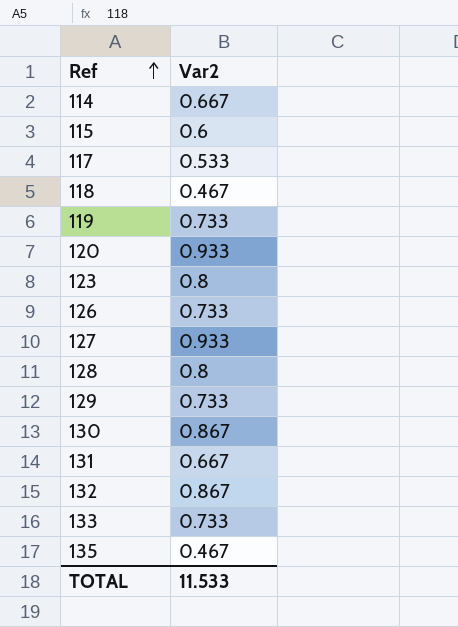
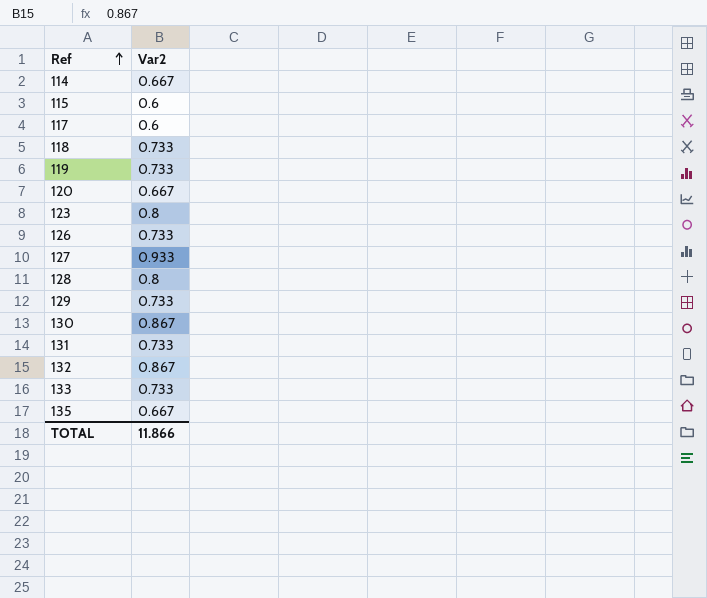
117 | Var2: 0.533 -> 0.6
118 | Var2: 0.467 -> 0.733
120 | Var2: 0.933 -> 0.667
131 | Var2: 0.667 -> 0.733
135 | Var2: 0.467 -> 0.667
TOTAL | Var2: 11.533 -> 11.866

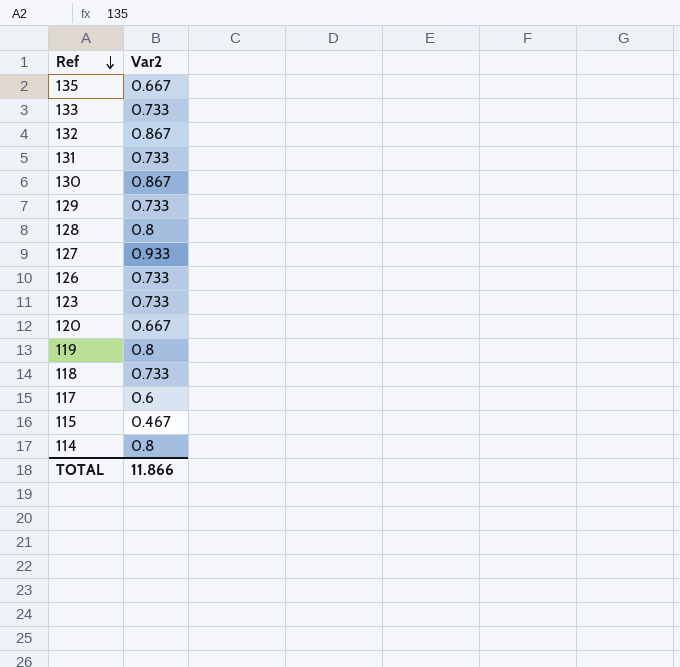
row order: Ref ascending -> Ref descending
123 | Var2: 0.8 -> 0.733
119 | Var2: 0.733 -> 0.8
115 | Var2: 0.6 -> 0.467
114 | Var2: 0.667 -> 0.8

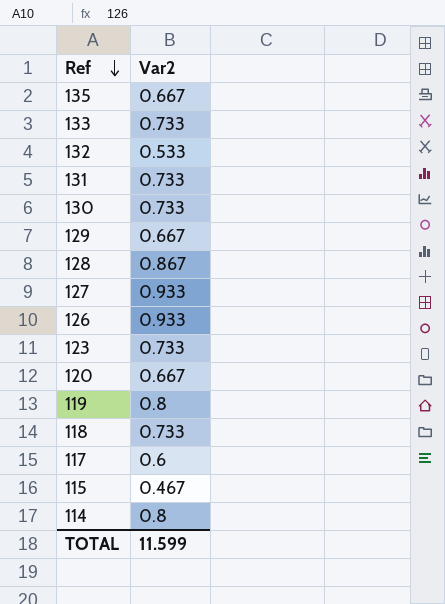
132 | Var2: 0.867 -> 0.533
130 | Var2: 0.867 -> 0.733
129 | Var2: 0.733 -> 0.667
128 | Var2: 0.8 -> 0.867
126 | Var2: 0.733 -> 0.933
TOTAL | Var2: 11.866 -> 11.599

